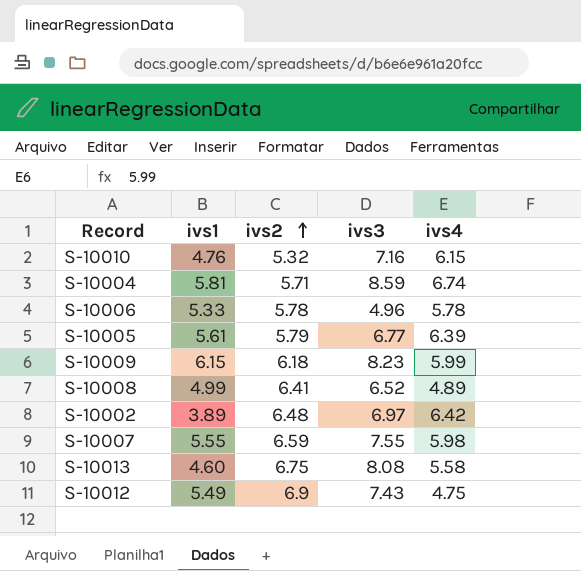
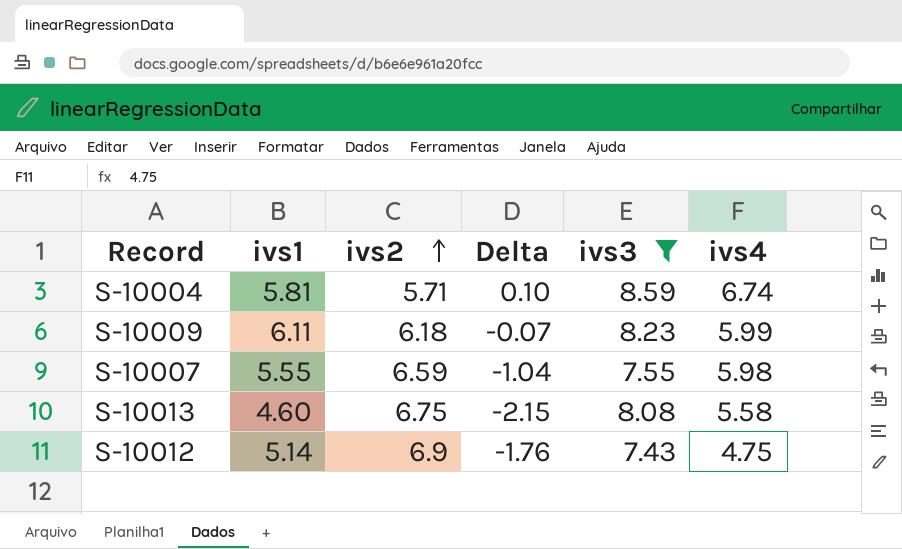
filter: none -> ivs3 >= 7.43
column Delta | formula: none -> [ivs1] - [ivs2]
S-10009 | ivs1: 6.15 -> 6.11
S-10012 | ivs1: 5.49 -> 5.14

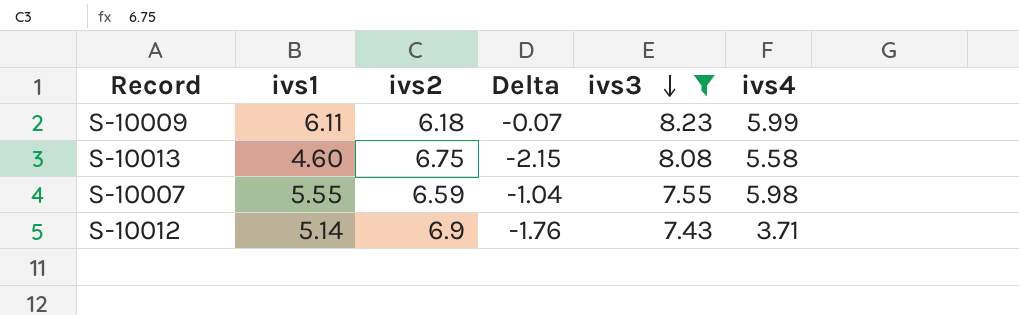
row order: ivs2 ascending -> ivs3 descending
row S-10004: 5.81 | 5.71 | 0.10 | 8.59 | 6.74 -> none
S-10012 | ivs4: 4.75 -> 3.71

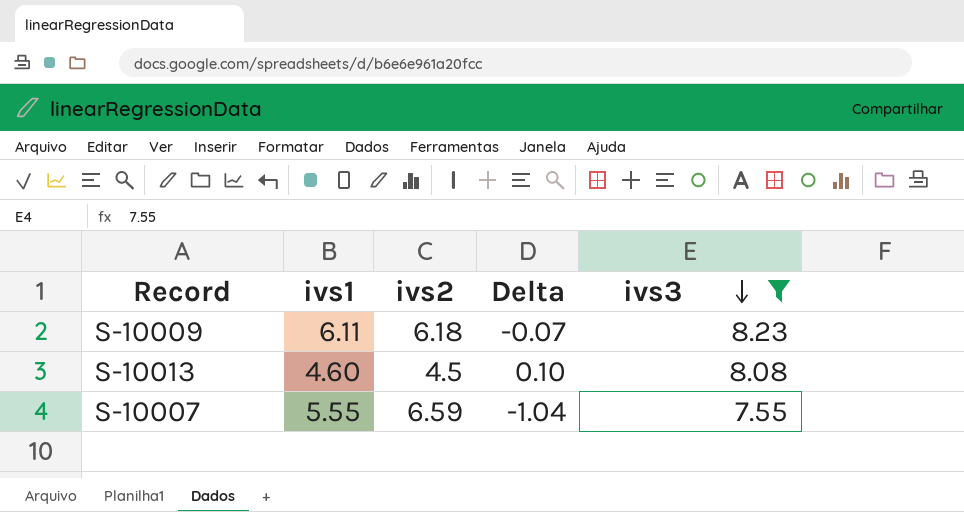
column ivs4 | position: 6 -> none
row S-10012: 5.14 | 6.9 | -1.76 | 7.43 | 3.71 -> none
S-10013 | ivs2: 6.75 -> 4.5
S-10013 | Delta: -2.15 -> 0.10

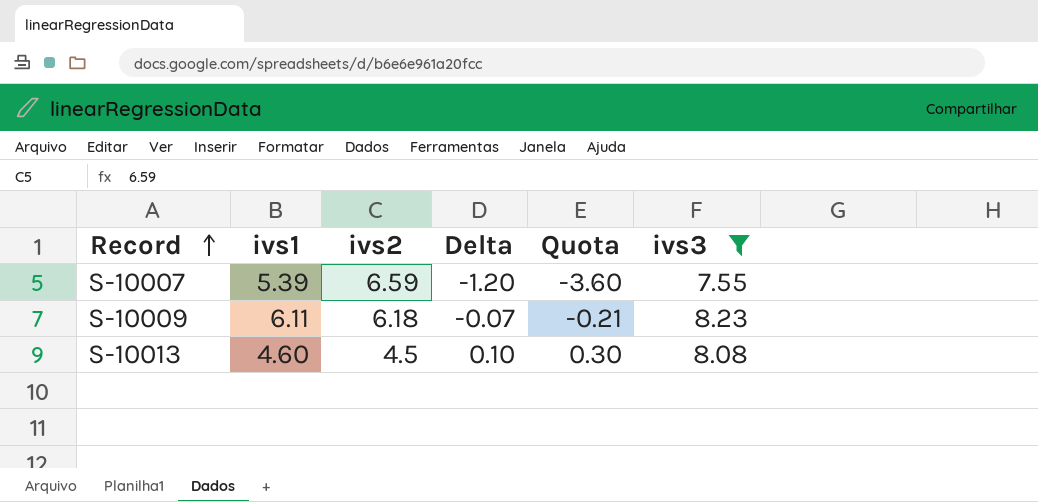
row order: ivs3 descending -> Record ascending
column Quota | formula: none -> [Delta] * 3
S-10007 | ivs1: 5.55 -> 5.39
S-10007 | Delta: -1.04 -> -1.20

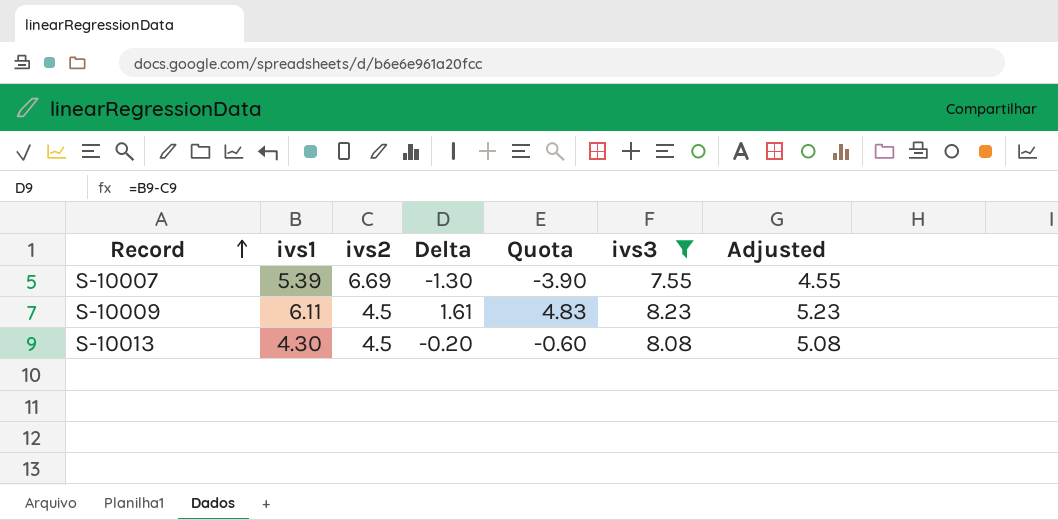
column Adjusted | formula: none -> [ivs3] - 3
S-10007 | ivs2: 6.59 -> 6.69
S-10007 | Delta: -1.20 -> -1.30
S-10007 | Quota: -3.60 -> -3.90
S-10009 | ivs2: 6.18 -> 4.5
S-10009 | Delta: -0.07 -> 1.61
S-10009 | Quota: -0.21 -> 4.83
S-10013 | ivs1: 4.60 -> 4.30
S-10013 | Delta: 0.10 -> -0.20
S-10013 | Quota: 0.30 -> -0.60

